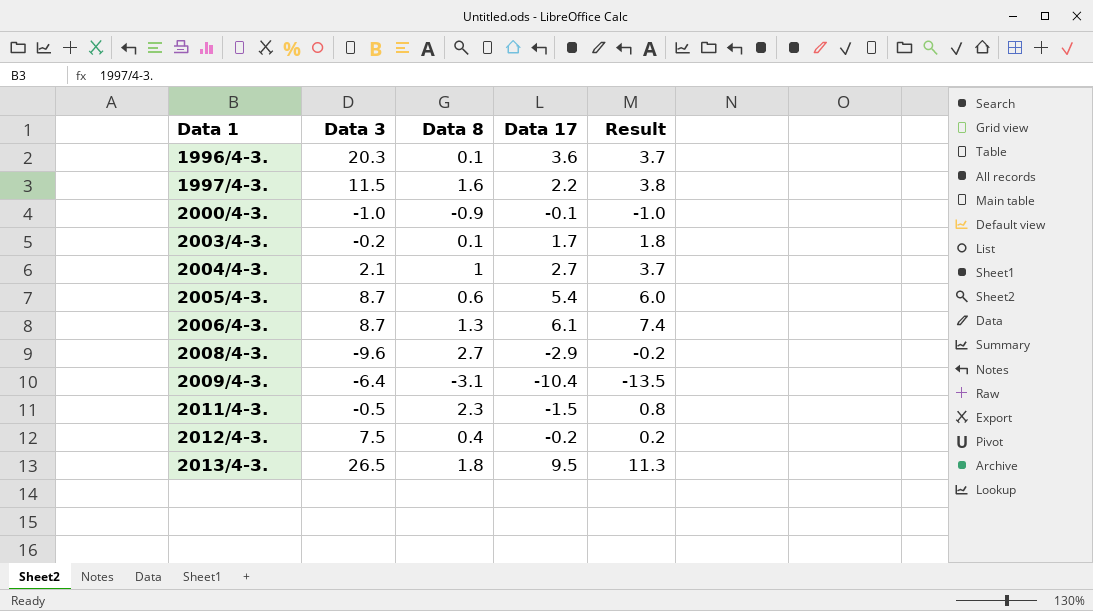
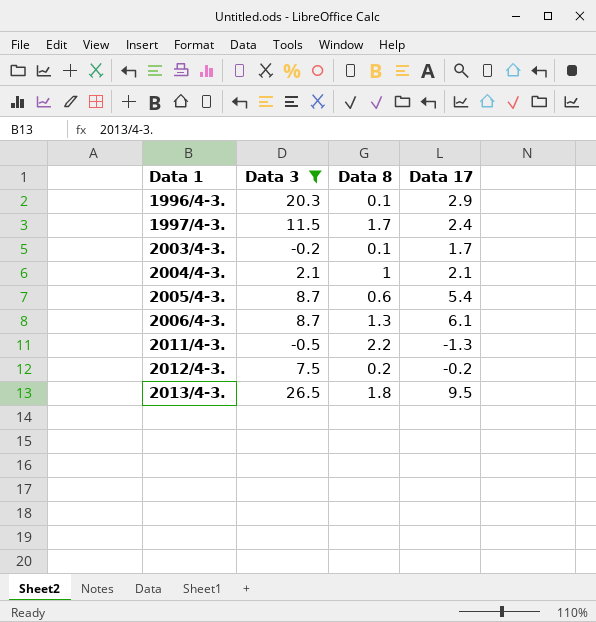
filter: none -> Data 3 >= -0.5
column Result | formula: [Data 8] + [Data 17] -> none
1996/4-3. | Data 17: 3.6 -> 2.9
1997/4-3. | Data 8: 1.6 -> 1.7
1997/4-3. | Data 17: 2.2 -> 2.4
2004/4-3. | Data 17: 2.7 -> 2.1
2011/4-3. | Data 8: 2.3 -> 2.2
2011/4-3. | Data 17: -1.5 -> -1.3
2012/4-3. | Data 8: 0.4 -> 0.2

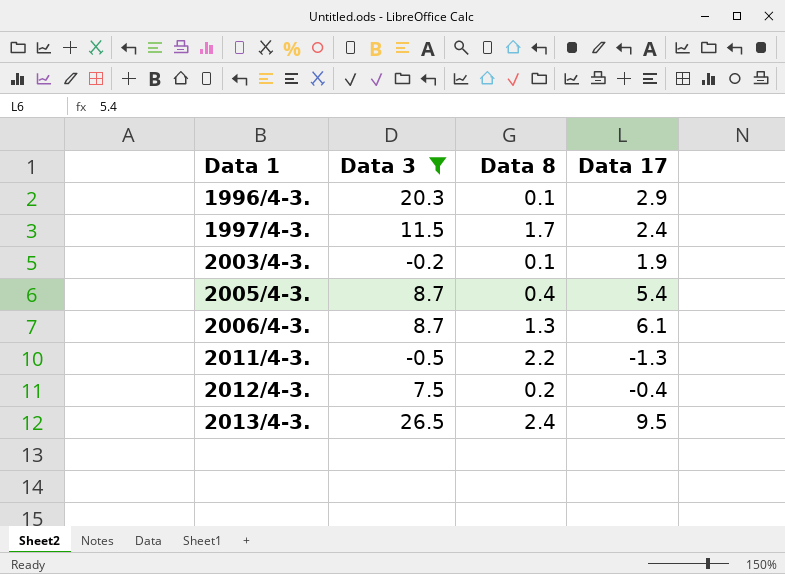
row 2004/4-3.: 2.1 | 1 | 2.1 -> none
2003/4-3. | Data 17: 1.7 -> 1.9
2005/4-3. | Data 8: 0.6 -> 0.4
2012/4-3. | Data 17: -0.2 -> -0.4
2013/4-3. | Data 8: 1.8 -> 2.4

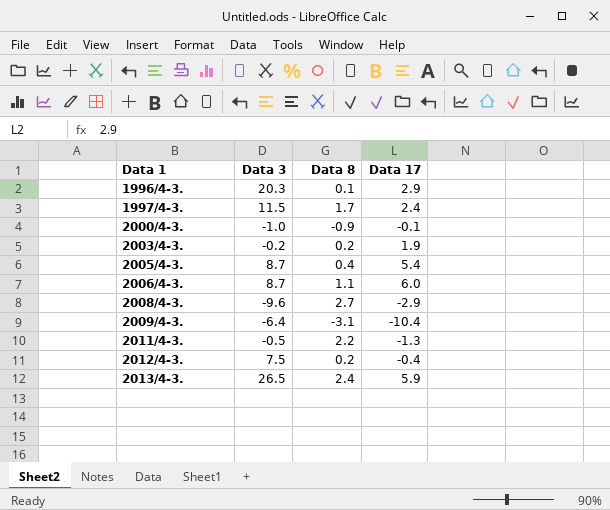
filter: Data 3 >= -0.5 -> none
2003/4-3. | Data 8: 0.1 -> 0.2
2006/4-3. | Data 8: 1.3 -> 1.1
2006/4-3. | Data 17: 6.1 -> 6.0
2013/4-3. | Data 17: 9.5 -> 5.9

